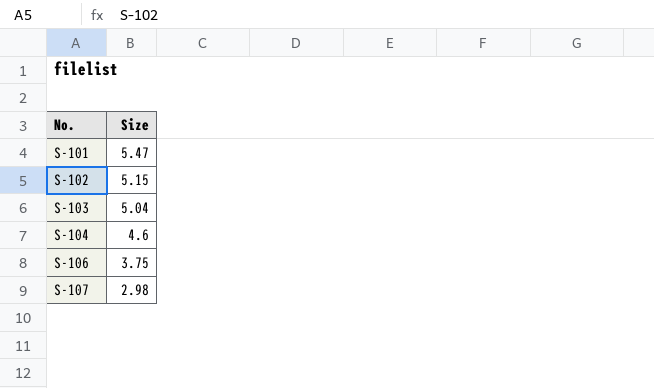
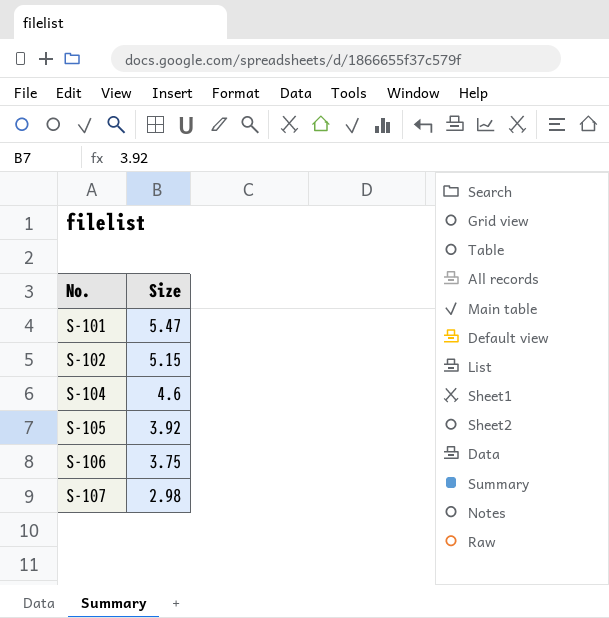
row S-103: 5.04 -> none
row S-105: none -> 3.92

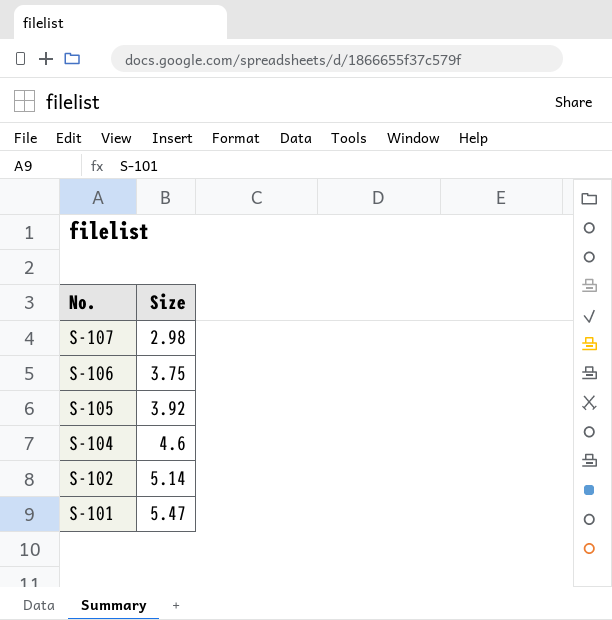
row order: No. ascending -> No. descending
S-102 | Size: 5.15 -> 5.14

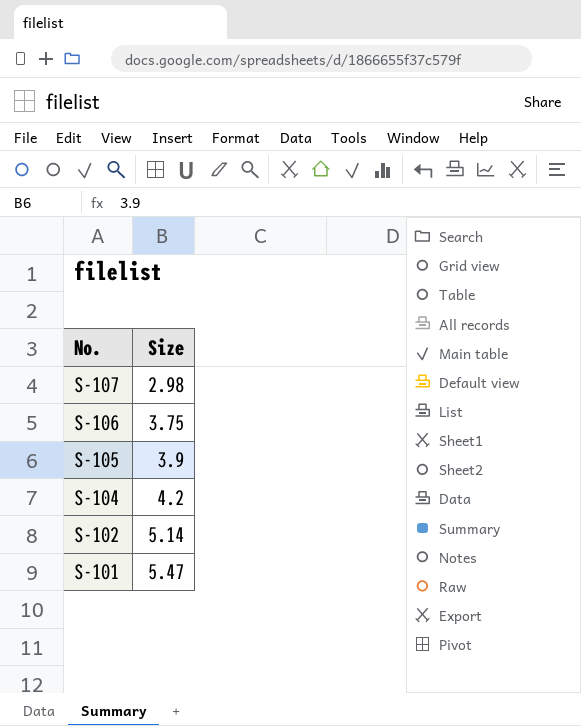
S-105 | Size: 3.92 -> 3.9
S-104 | Size: 4.6 -> 4.2

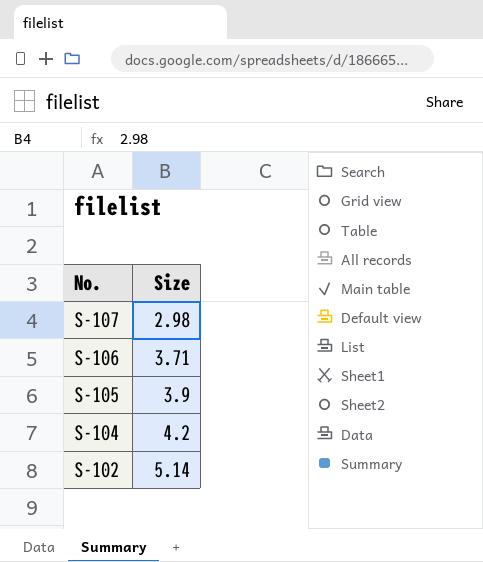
row S-101: 5.47 -> none
S-106 | Size: 3.75 -> 3.71

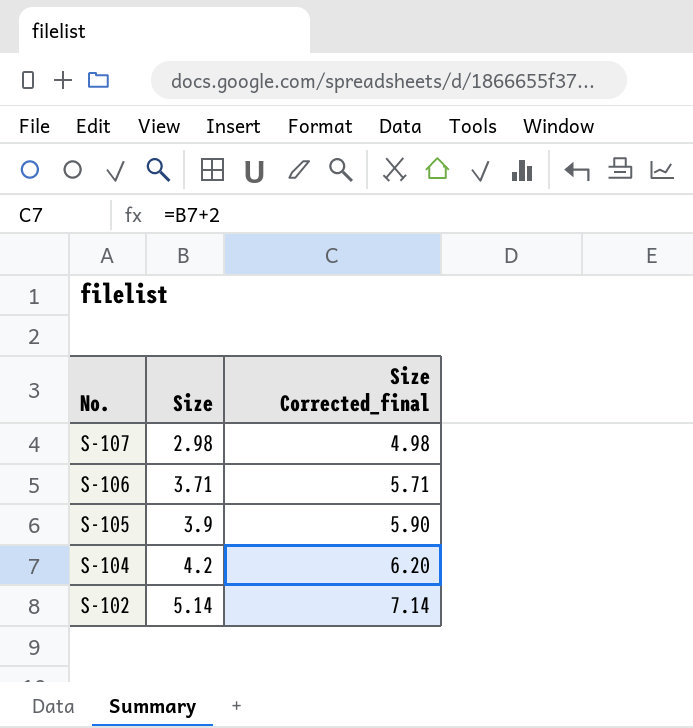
column Size Corrected_final | formula: none -> [Size] + 2

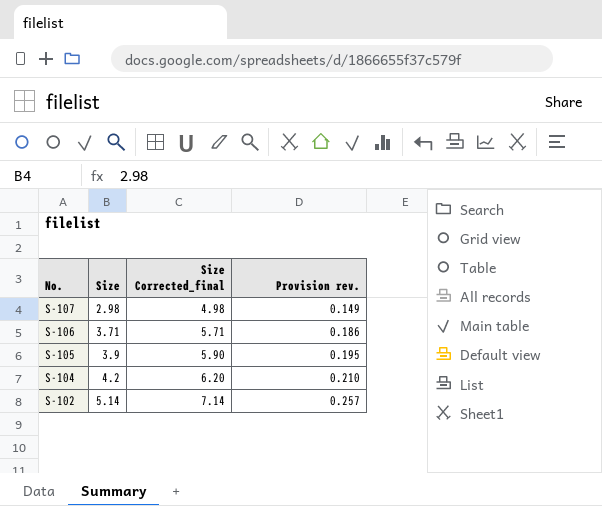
column Provision rev. | formula: none -> [Size] * 0.05

